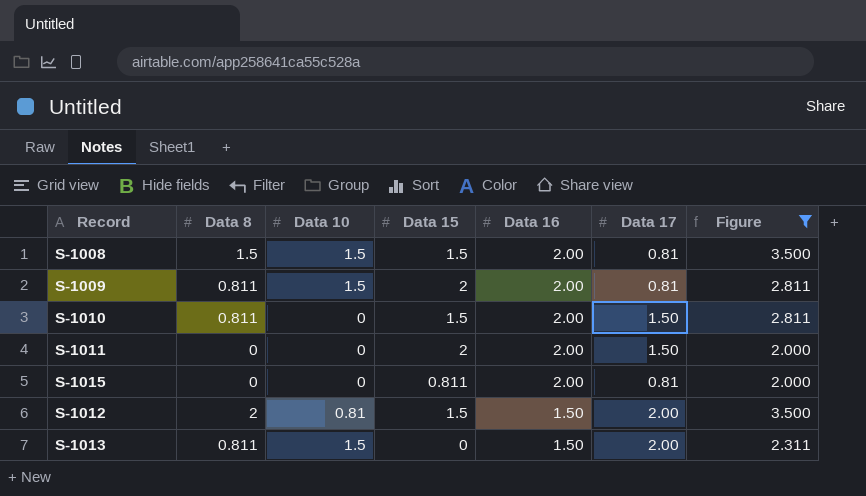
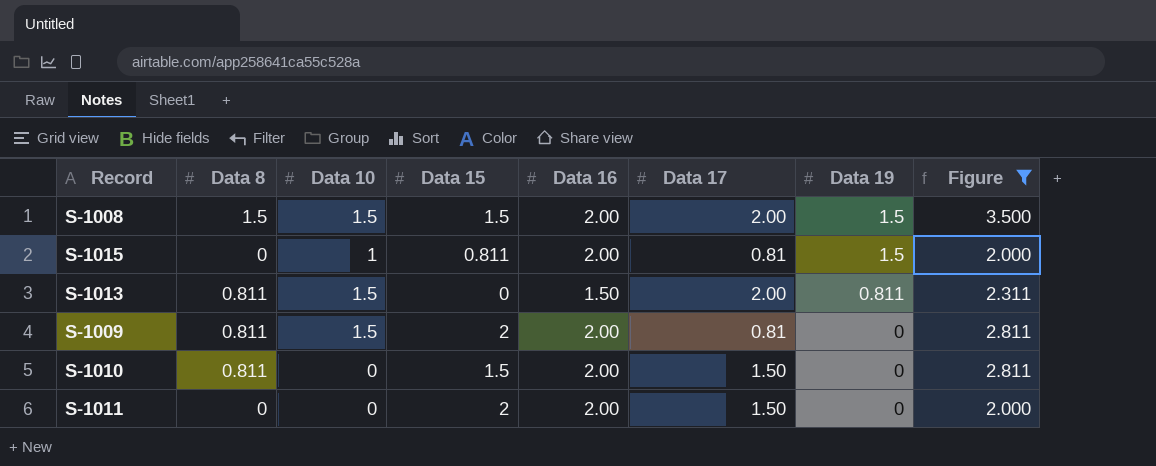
row order: Data 16 descending -> Data 19 descending
column Data 19 | position: none -> 7
row S-1012: 2 | 0.81 | 1.5 | 1.50 | 2.00 | 3.500 -> none
S-1008 | Data 17: 0.81 -> 2.00
S-1015 | Data 10: 0 -> 1

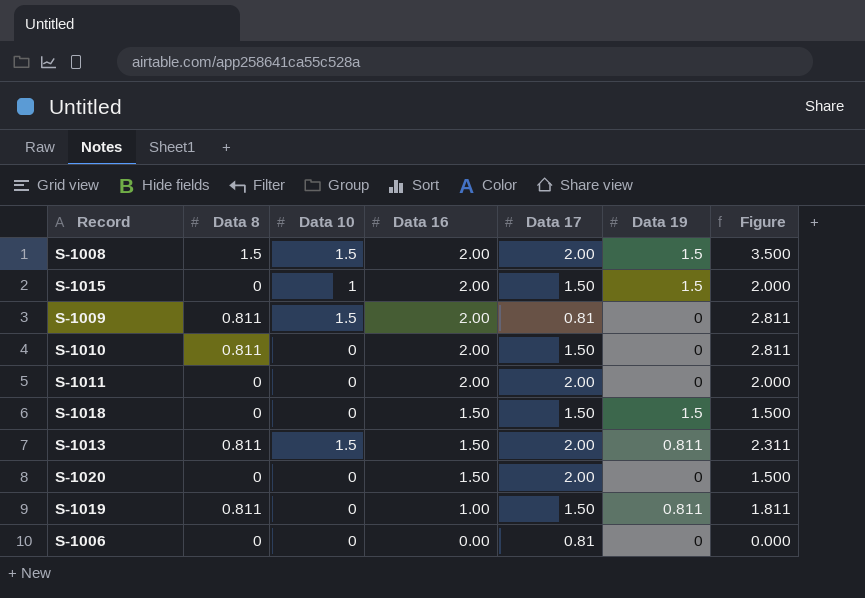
filter: Figure >= 2.000 -> none
row order: Data 19 descending -> Data 16 descending
column Data 15 | position: 4 -> none
S-1015 | Data 17: 0.81 -> 1.50
S-1011 | Data 17: 1.50 -> 2.00

